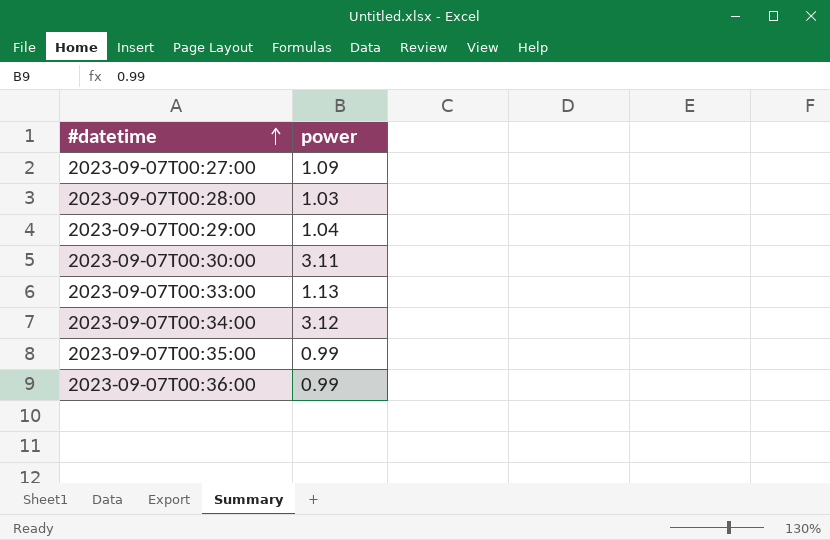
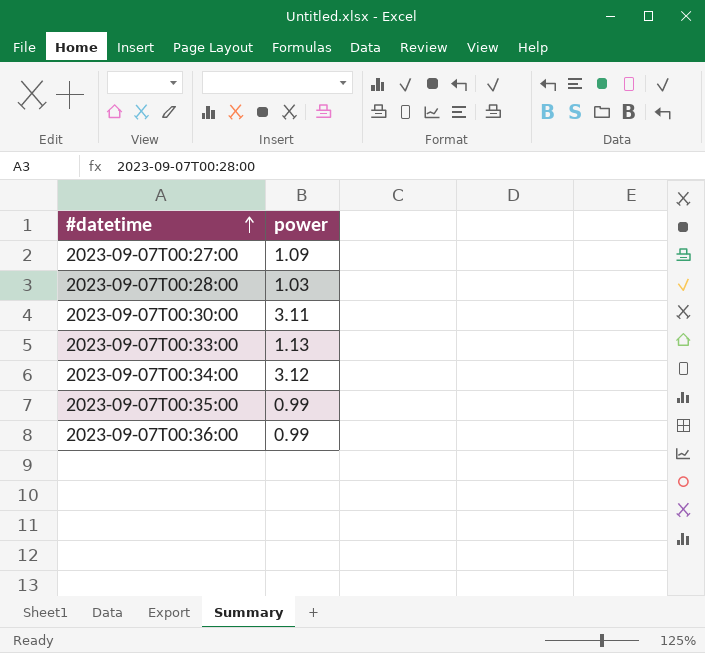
row 2023-09-07T00:29:00: 1.04 -> none

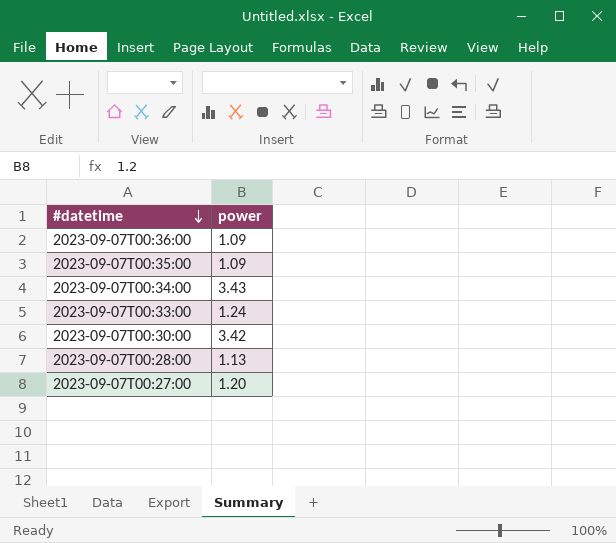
row order: #datetime ascending -> #datetime descending
2023-09-07T00:36:00 | power: 0.99 -> 1.09
2023-09-07T00:35:00 | power: 0.99 -> 1.09
2023-09-07T00:34:00 | power: 3.12 -> 3.43
2023-09-07T00:33:00 | power: 1.13 -> 1.24
2023-09-07T00:30:00 | power: 3.11 -> 3.42
2023-09-07T00:28:00 | power: 1.03 -> 1.13
2023-09-07T00:27:00 | power: 1.09 -> 1.20

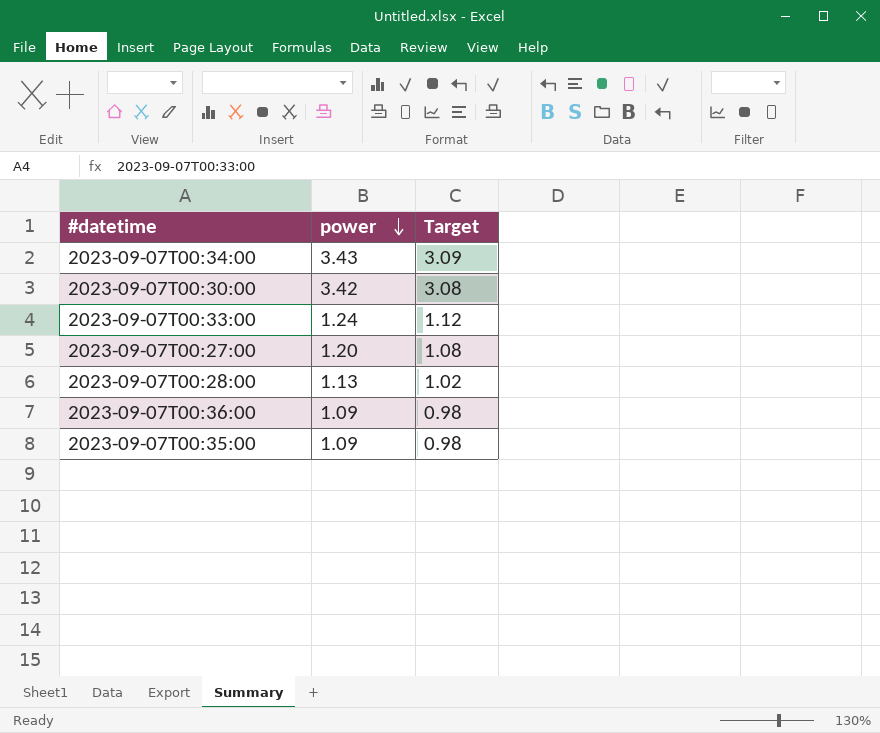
row order: #datetime descending -> power descending
column Target | formula: none -> [power] * 0.9

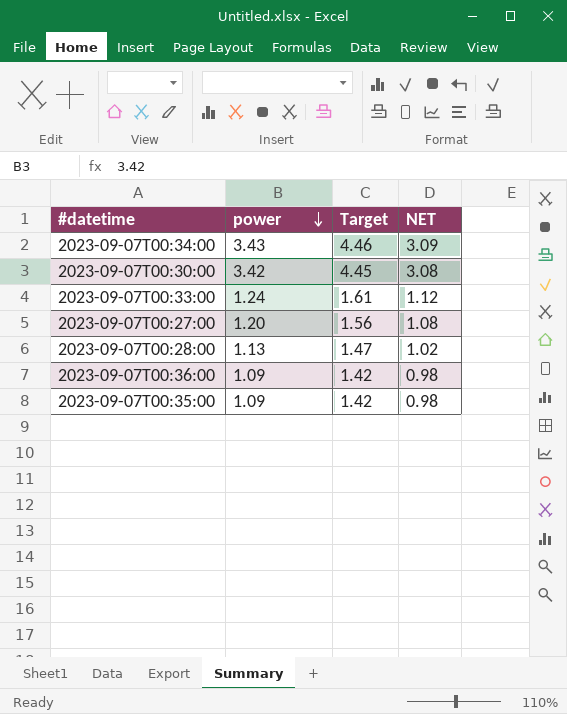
column Target | formula: [power] * 0.9 -> [power] * 1.3
column NET | formula: none -> [power] * 0.9

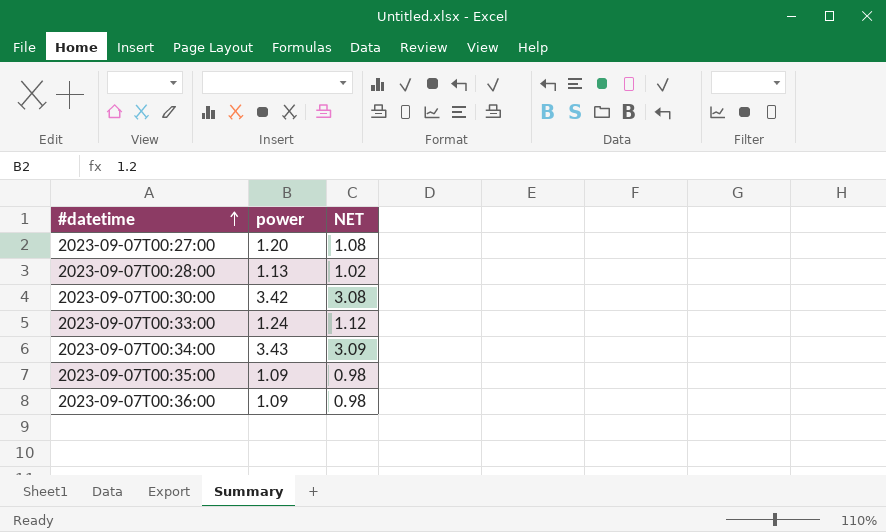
row order: power descending -> #datetime ascending
column Target | formula: [power] * 1.3 -> none

